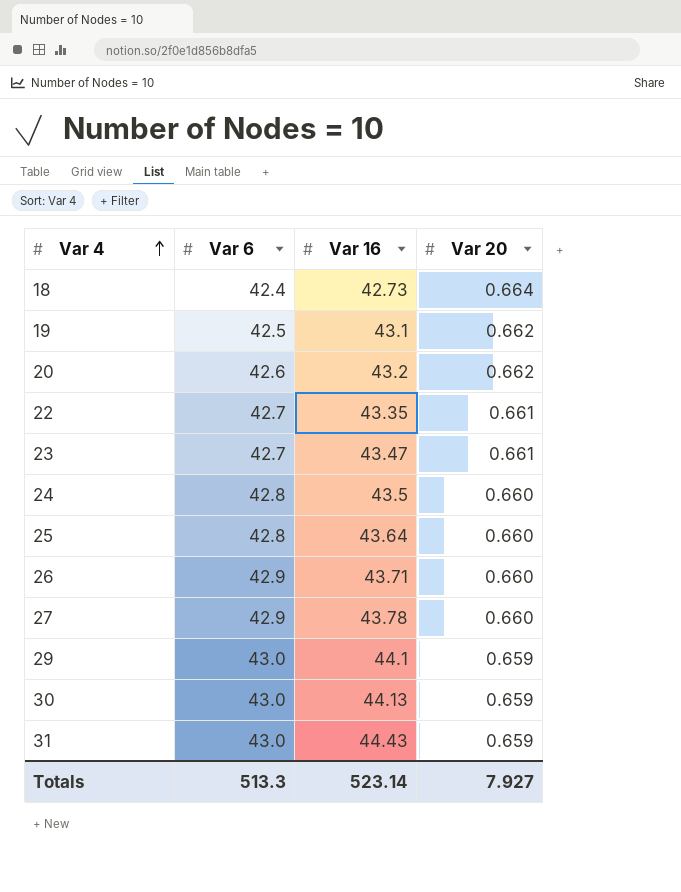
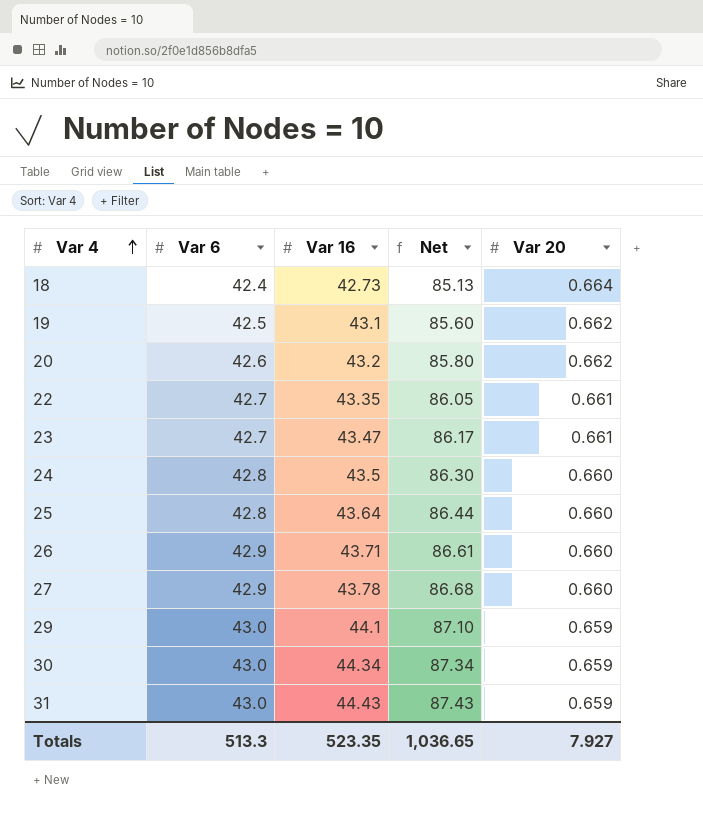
column Net | formula: none -> [Var 6] + [Var 16]
30 | Var 16: 44.13 -> 44.34
Totals | Var 16: 523.14 -> 523.35

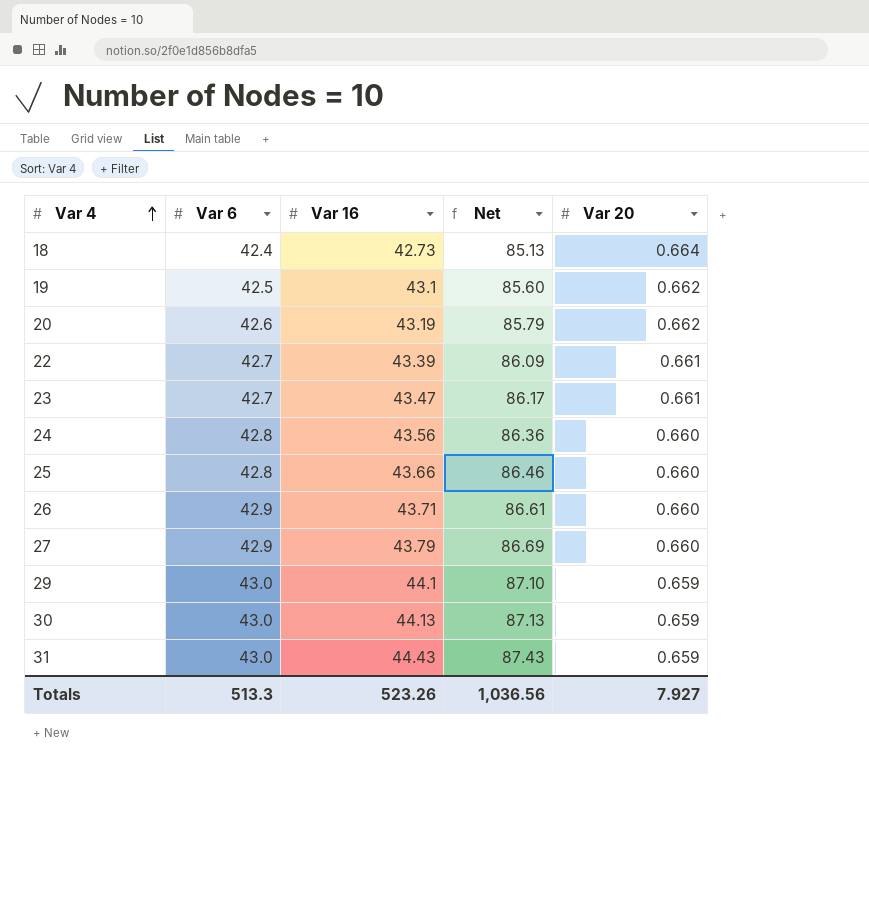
20 | Var 16: 43.2 -> 43.19
20 | Net: 85.80 -> 85.79
22 | Var 16: 43.35 -> 43.39
22 | Net: 86.05 -> 86.09
24 | Var 16: 43.5 -> 43.56
24 | Net: 86.30 -> 86.36
25 | Var 16: 43.64 -> 43.66
25 | Net: 86.44 -> 86.46
27 | Var 16: 43.78 -> 43.79
27 | Net: 86.68 -> 86.69
30 | Var 16: 44.34 -> 44.13
30 | Net: 87.34 -> 87.13
Totals | Var 16: 523.35 -> 523.26
Totals | Net: 1,036.65 -> 1,036.56

